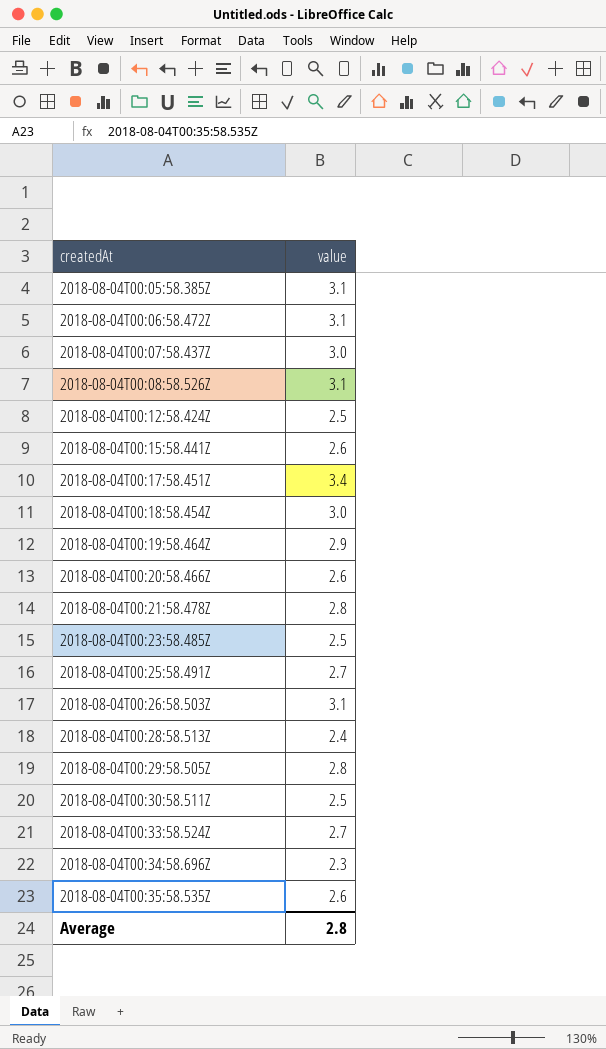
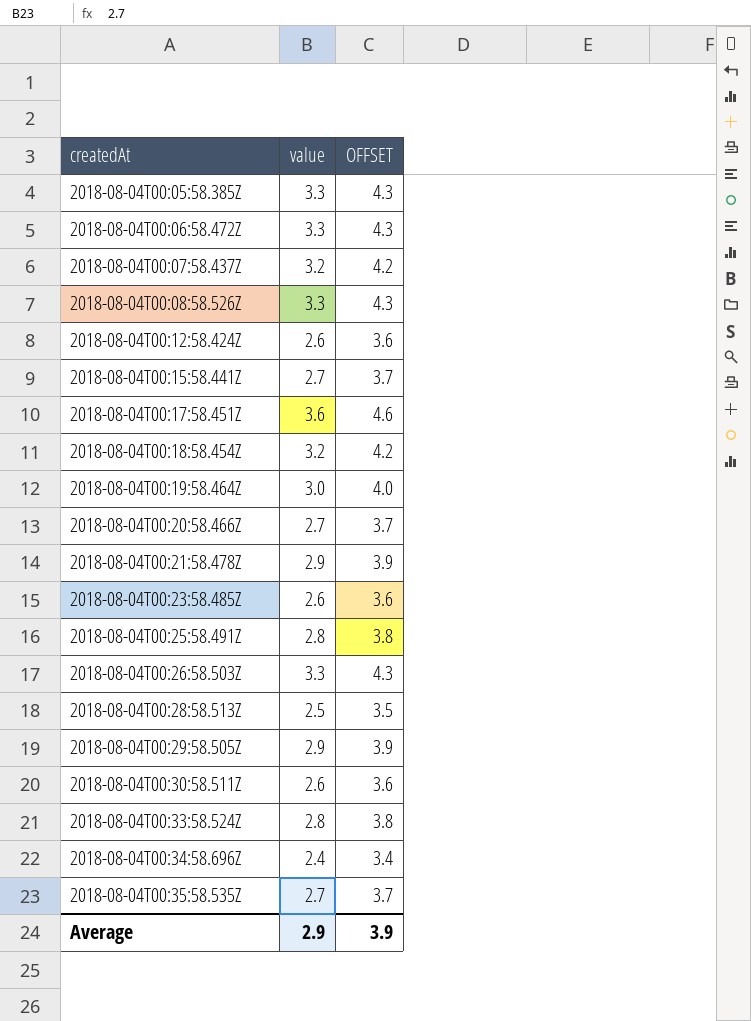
column OFFSET | formula: none -> [value] + 1
2018-08-04T00:05:58.385Z | value: 3.1 -> 3.3
2018-08-04T00:06:58.472Z | value: 3.1 -> 3.3
2018-08-04T00:07:58.437Z | value: 3.0 -> 3.2
2018-08-04T00:08:58.526Z | value: 3.1 -> 3.3
2018-08-04T00:12:58.424Z | value: 2.5 -> 2.6
2018-08-04T00:15:58.441Z | value: 2.6 -> 2.7
2018-08-04T00:17:58.451Z | value: 3.4 -> 3.6
2018-08-04T00:18:58.454Z | value: 3.0 -> 3.2
2018-08-04T00:19:58.464Z | value: 2.9 -> 3.0
2018-08-04T00:20:58.466Z | value: 2.6 -> 2.7
2018-08-04T00:21:58.478Z | value: 2.8 -> 2.9
2018-08-04T00:23:58.485Z | value: 2.5 -> 2.6
2018-08-04T00:25:58.491Z | value: 2.7 -> 2.8
2018-08-04T00:26:58.503Z | value: 3.1 -> 3.3
2018-08-04T00:28:58.513Z | value: 2.4 -> 2.5
2018-08-04T00:29:58.505Z | value: 2.8 -> 2.9
2018-08-04T00:30:58.511Z | value: 2.5 -> 2.6
2018-08-04T00:33:58.524Z | value: 2.7 -> 2.8
2018-08-04T00:34:58.696Z | value: 2.3 -> 2.4
2018-08-04T00:35:58.535Z | value: 2.6 -> 2.7
Average | value: 2.8 -> 2.9

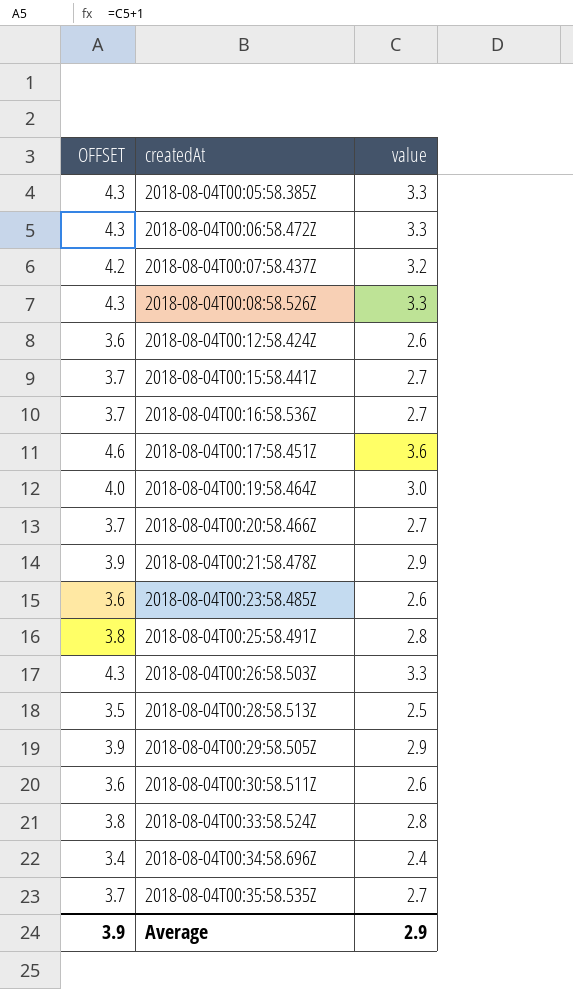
column OFFSET | position: 3 -> 1
row 2018-08-04T00:18:58.454Z: 3.2 | 4.2 -> none
row 2018-08-04T00:16:58.536Z: none -> 3.7 | 2.7

